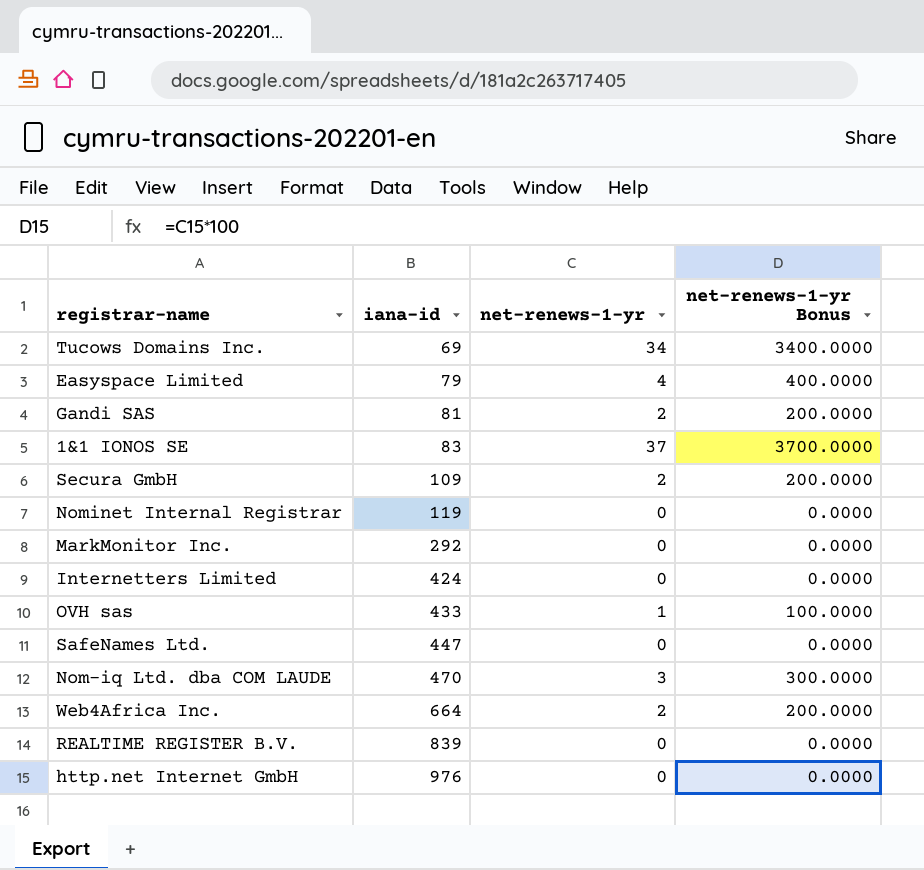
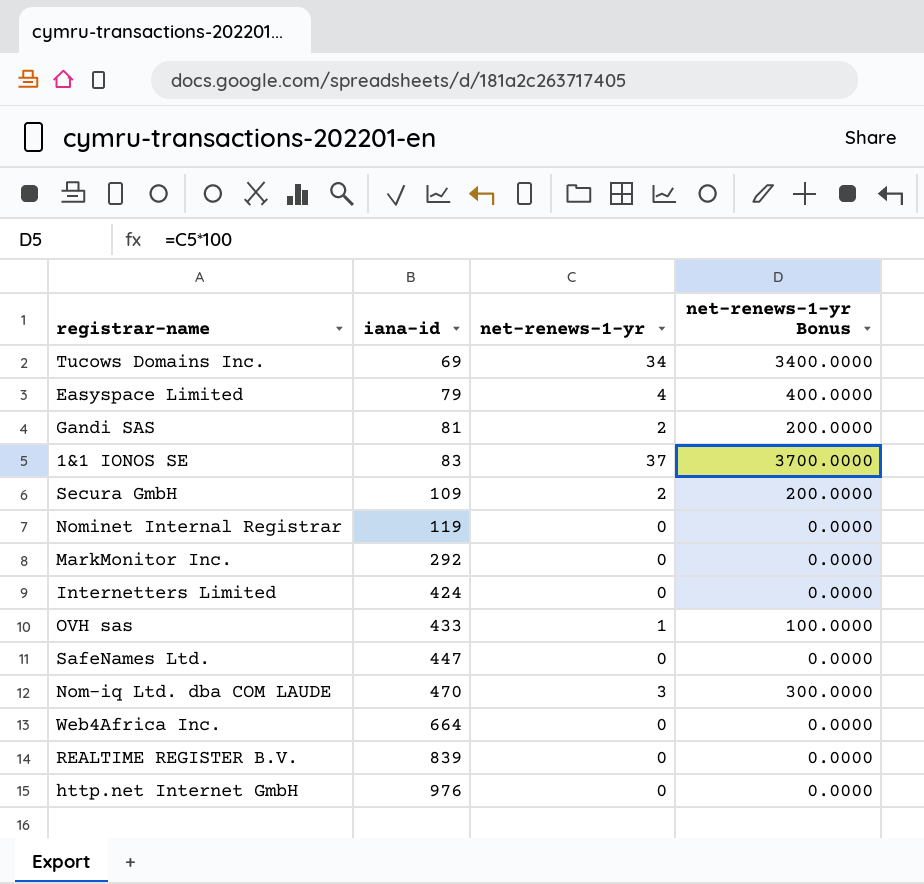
Web4Africa Inc. | net-renews-1-yr: 2 -> 0
Web4Africa Inc. | net-renews-1-yr Bonus: 200.0000 -> 0.0000

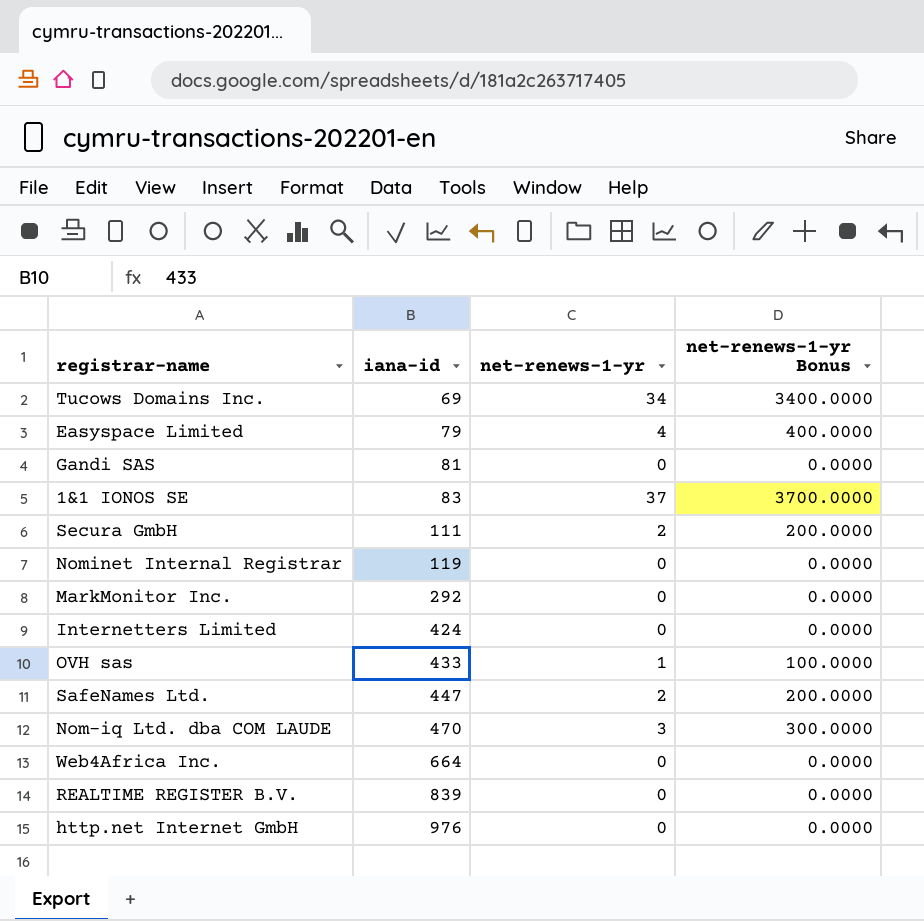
Gandi SAS | net-renews-1-yr: 2 -> 0
Gandi SAS | net-renews-1-yr Bonus: 200.0000 -> 0.0000
Secura GmbH | iana-id: 109 -> 111
SafeNames Ltd. | net-renews-1-yr: 0 -> 2
SafeNames Ltd. | net-renews-1-yr Bonus: 0.0000 -> 200.0000

